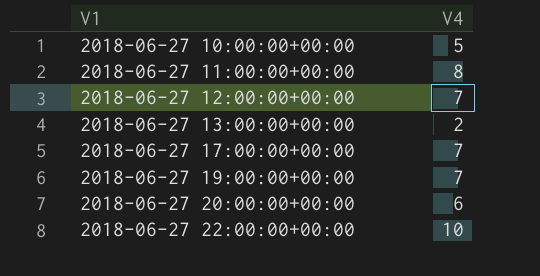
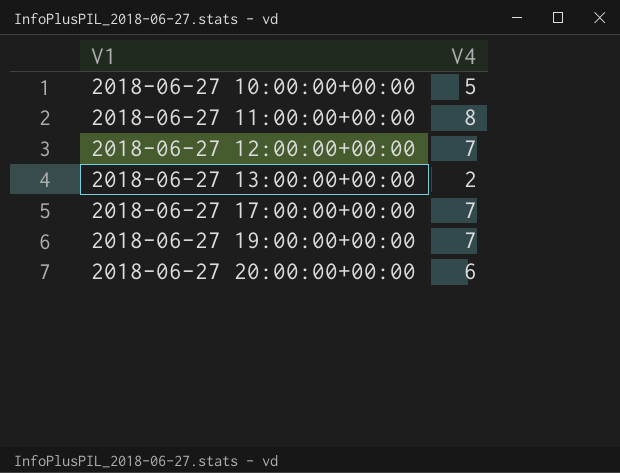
row 2018-06-27 22:00:00+00:00: 10 -> none

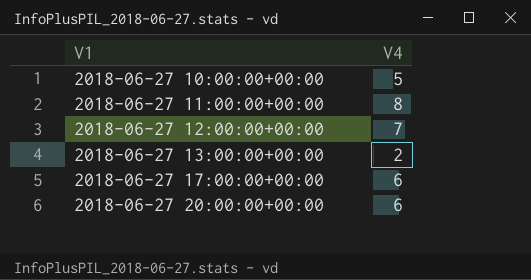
row 2018-06-27 19:00:00+00:00: 7 -> none
2018-06-27 17:00:00+00:00 | V4: 7 -> 6

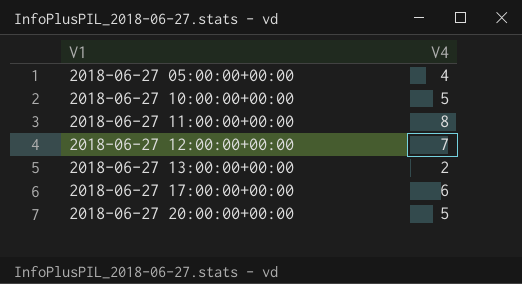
row 2018-06-27 05:00:00+00:00: none -> 4
2018-06-27 20:00:00+00:00 | V4: 6 -> 5

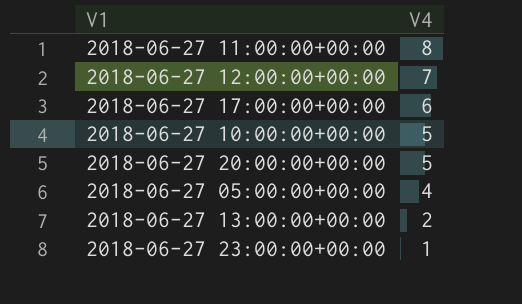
row order: V1 ascending -> V4 descending
row 2018-06-27 23:00:00+00:00: none -> 1

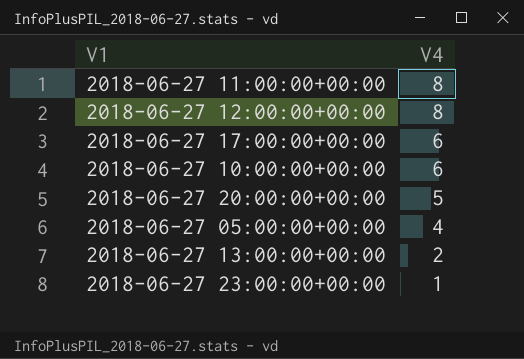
2018-06-27 12:00:00+00:00 | V4: 7 -> 8
2018-06-27 10:00:00+00:00 | V4: 5 -> 6

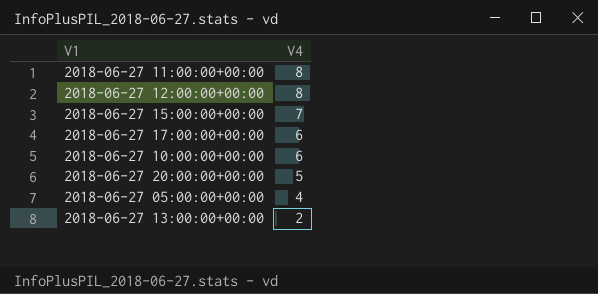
row 2018-06-27 23:00:00+00:00: 1 -> none
row 2018-06-27 15:00:00+00:00: none -> 7

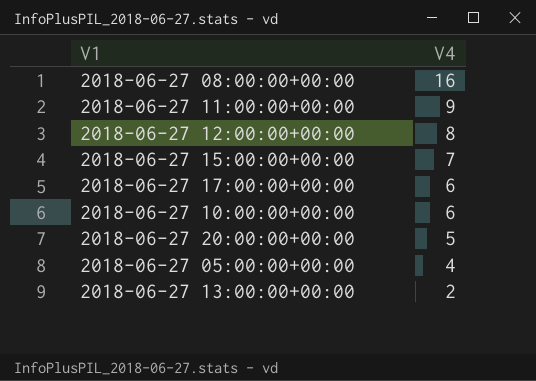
row 2018-06-27 08:00:00+00:00: none -> 16
2018-06-27 11:00:00+00:00 | V4: 8 -> 9

